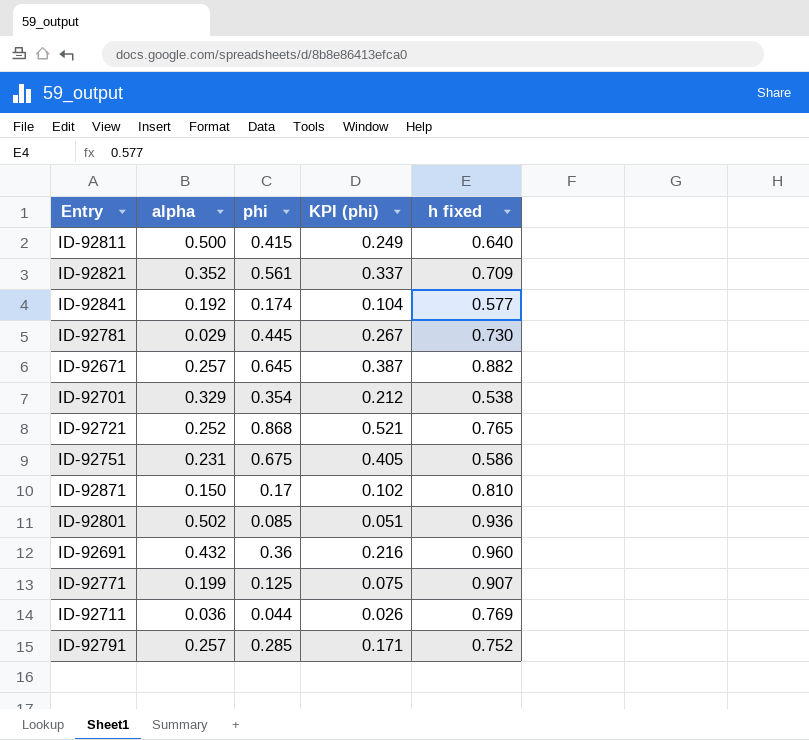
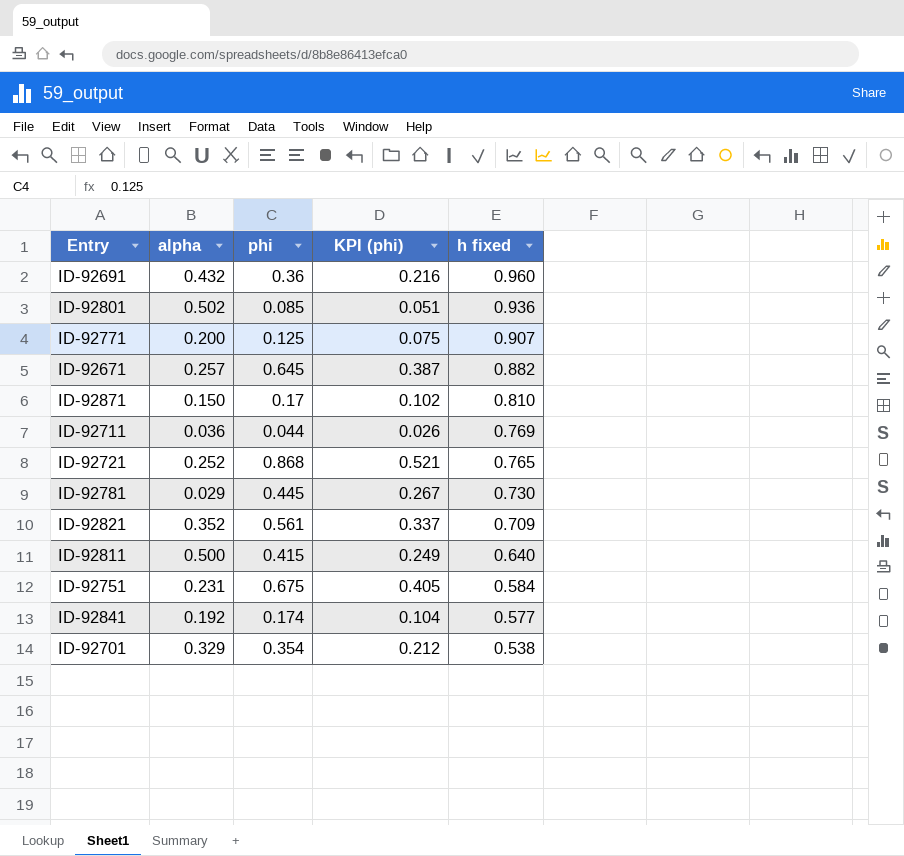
row order: none -> h fixed descending
row ID-92791: 0.257 | 0.285 | 0.171 | 0.752 -> none
ID-92771 | alpha: 0.199 -> 0.200
ID-92751 | h fixed: 0.586 -> 0.584

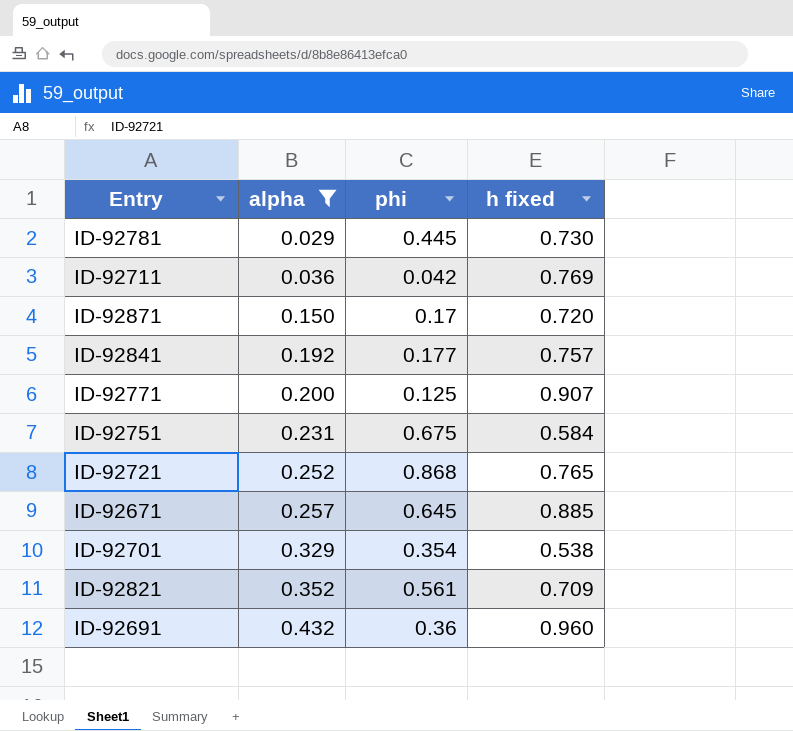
filter: none -> alpha <= 0.432
row order: h fixed descending -> alpha ascending
column KPI (phi) | formula: [phi] * 0.6 -> none
ID-92711 | phi: 0.044 -> 0.042
ID-92871 | h fixed: 0.810 -> 0.720
ID-92841 | phi: 0.174 -> 0.177
ID-92841 | h fixed: 0.577 -> 0.757
ID-92671 | h fixed: 0.882 -> 0.885

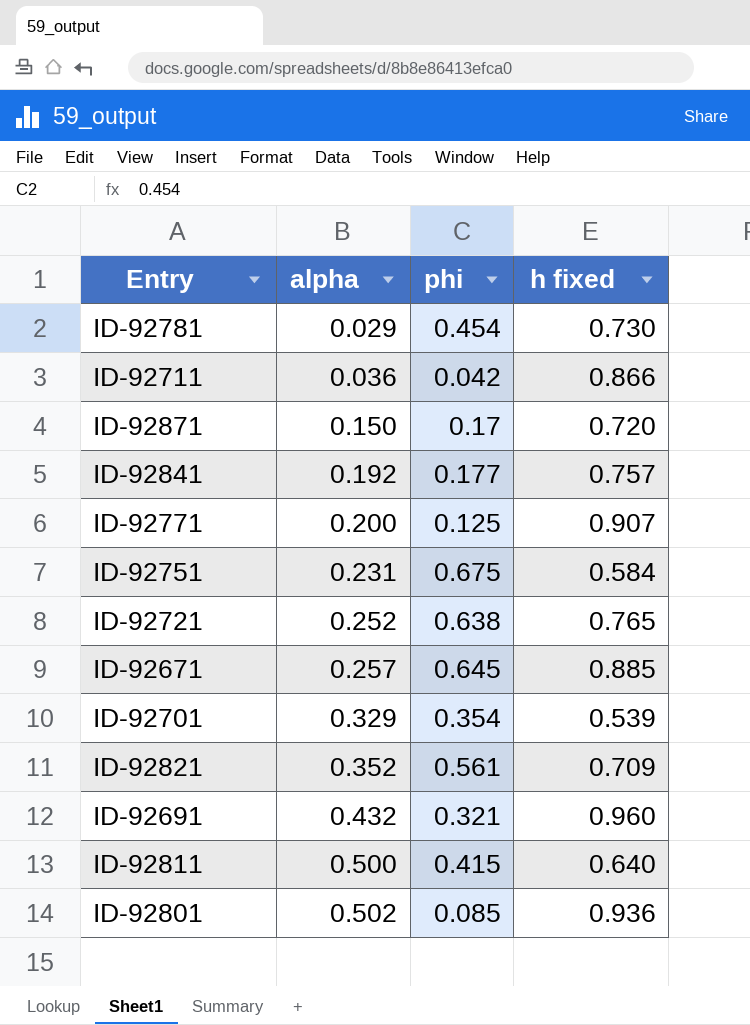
filter: alpha <= 0.432 -> none
ID-92781 | phi: 0.445 -> 0.454
ID-92711 | h fixed: 0.769 -> 0.866
ID-92721 | phi: 0.868 -> 0.638
ID-92701 | h fixed: 0.538 -> 0.539
ID-92691 | phi: 0.36 -> 0.321

